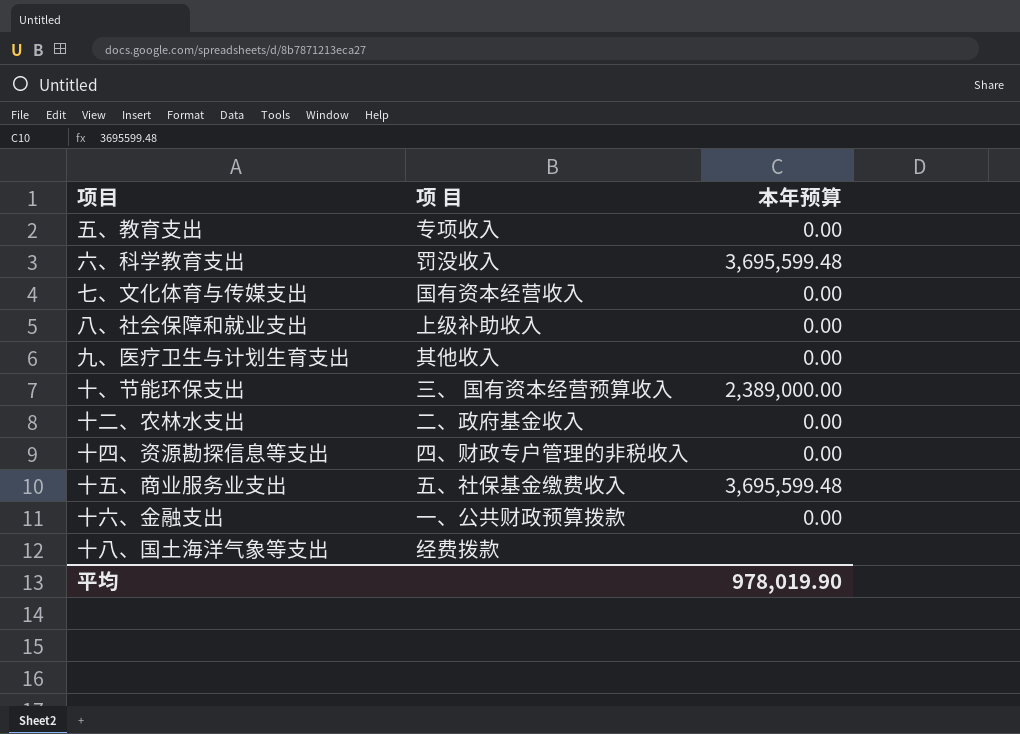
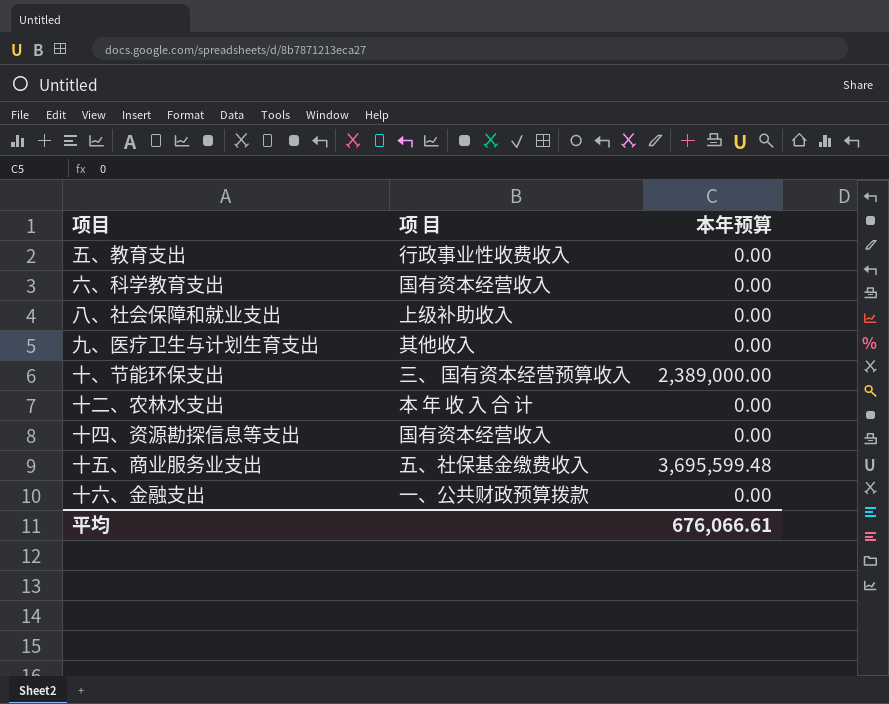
row 七、文化体育与传媒支出: 国有资本经营收入 | 0.00 -> none
row 十八、国土海洋气象等支出: 经费拨款 | none -> none
五、教育支出 | 项 目: 专项收入 -> 行政事业性收费收入
六、科学教育支出 | 项 目: 罚没收入 -> 国有资本经营收入
六、科学教育支出 | 本年预算: 3,695,599.48 -> 0.00
十二、农林水支出 | 项 目: 二、政府基金收入 -> 本 年 收 入 合 计
十四、资源勘探信息等支出 | 项 目: 四、财政专户管理的非税收入 -> 国有资本经营收入
平均 | 本年预算: 978,019.90 -> 676,066.61

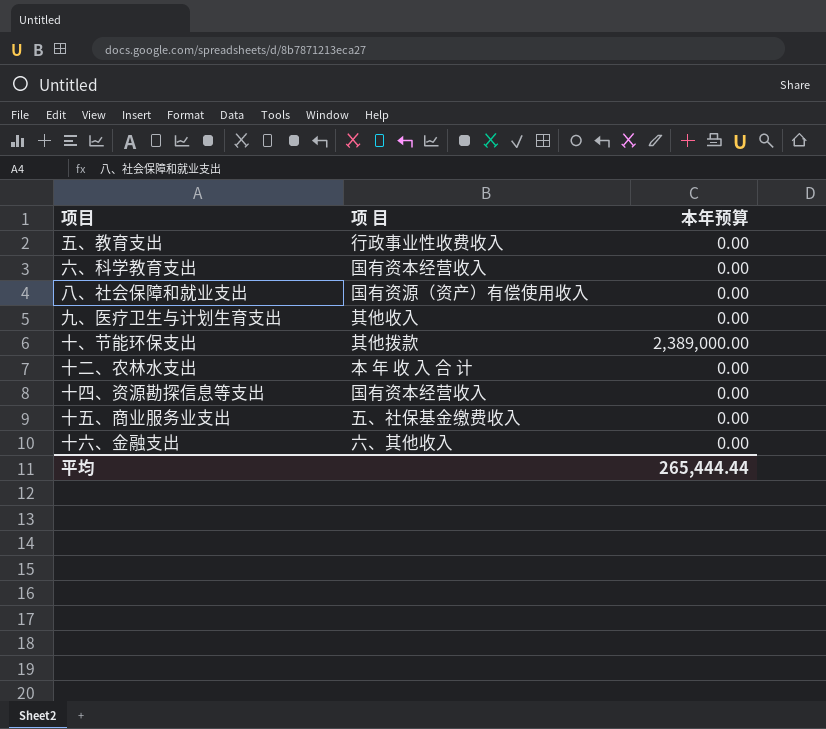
八、社会保障和就业支出 | 项 目: 上级补助收入 -> 国有资源（资产）有偿使用收入
十、节能环保支出 | 项 目: 三、 国有资本经营预算收入 -> 其他拨款
十五、商业服务业支出 | 本年预算: 3,695,599.48 -> 0.00
十六、金融支出 | 项 目: 一、公共财政预算拨款 -> 六、其他收入
平均 | 本年预算: 676,066.61 -> 265,444.44

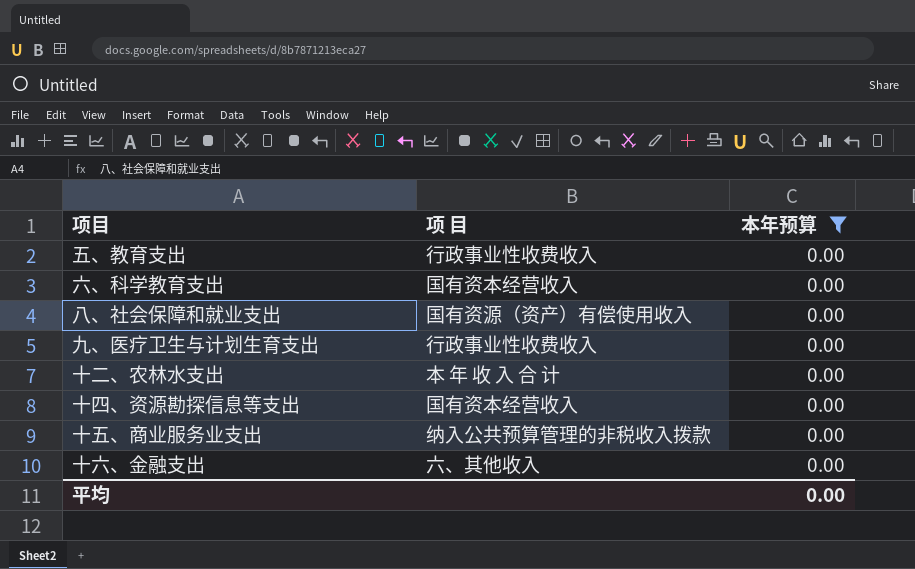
filter: none -> 本年预算 = 0.00
九、医疗卫生与计划生育支出 | 项 目: 其他收入 -> 行政事业性收费收入
十五、商业服务业支出 | 项 目: 五、社保基金缴费收入 -> 纳入公共预算管理的非税收入拨款
平均 | 本年预算: 265,444.44 -> 0.00

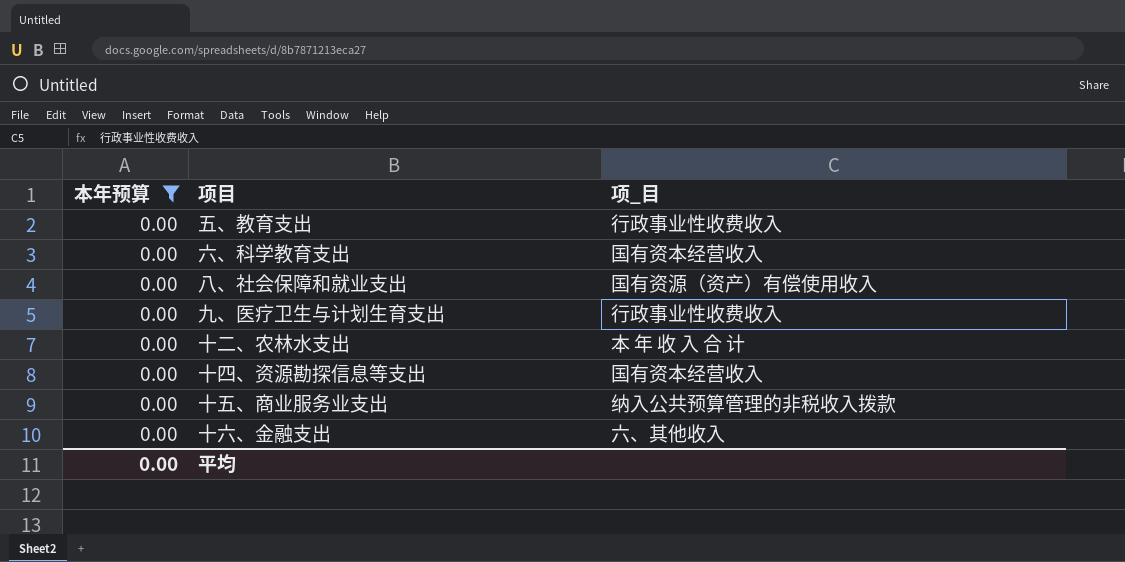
column 本年预算 | position: 3 -> 1
column name: 项 目 -> 项_目

